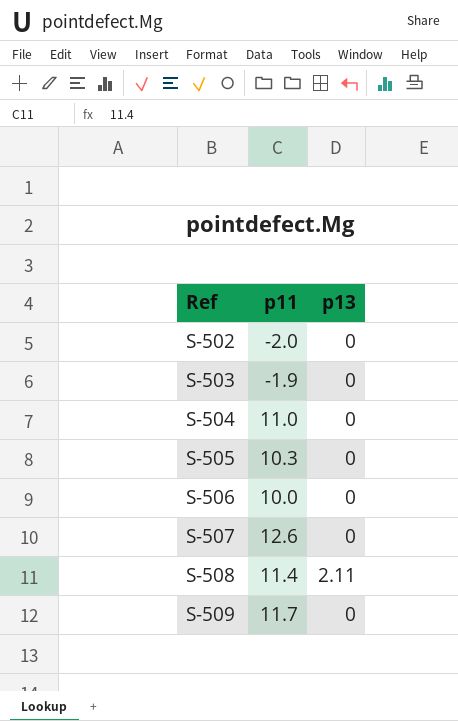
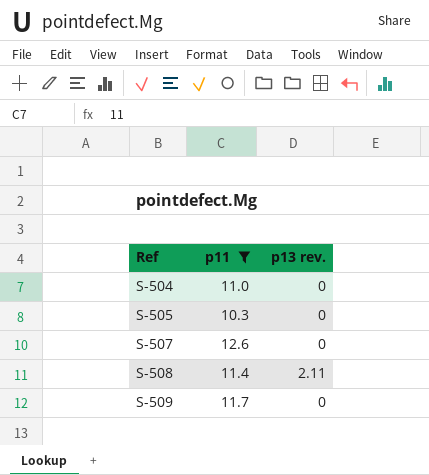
filter: none -> p11 >= 10.3
column name: p13 -> p13 rev.

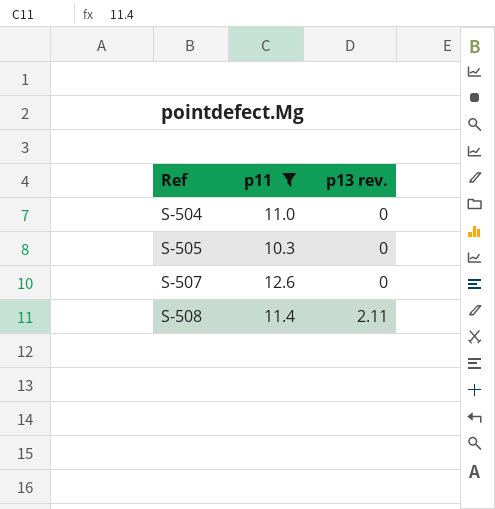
row S-509: 11.7 | 0 -> none

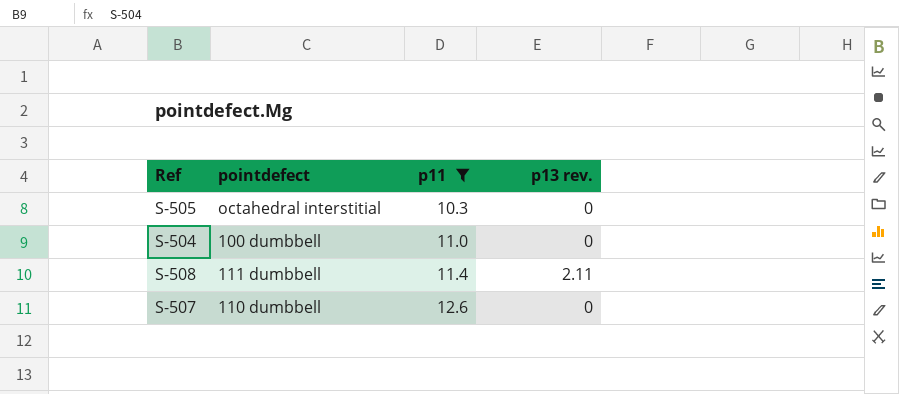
row order: Ref ascending -> p11 ascending
column pointdefect | position: none -> 2

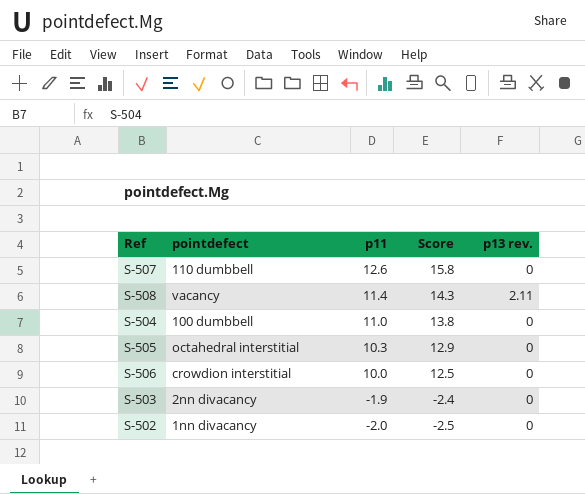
filter: p11 >= 10.3 -> none
row order: p11 ascending -> p11 descending
column Score | formula: none -> [p11] * 1.25
S-508 | pointdefect: 111 dumbbell -> vacancy

